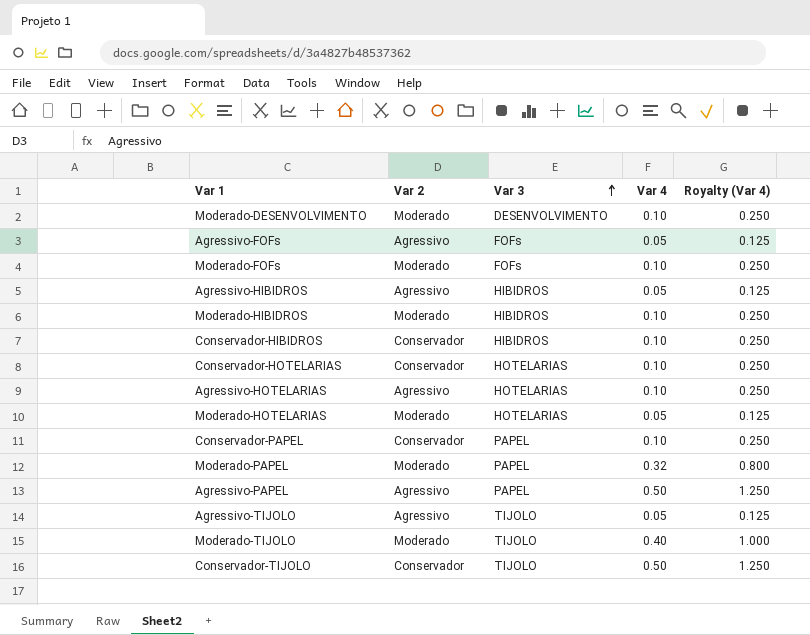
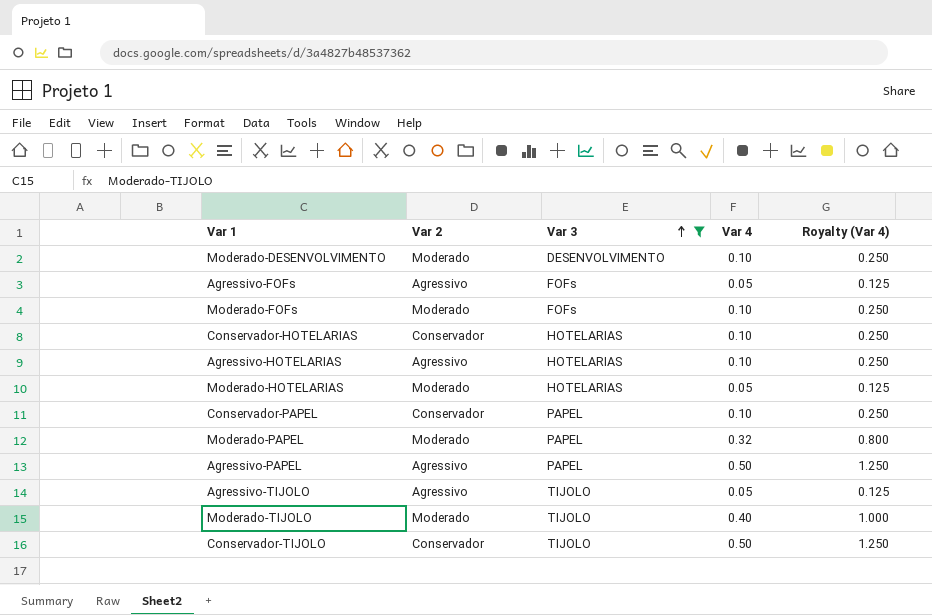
filter: none -> Var 3 != HIBIDROS

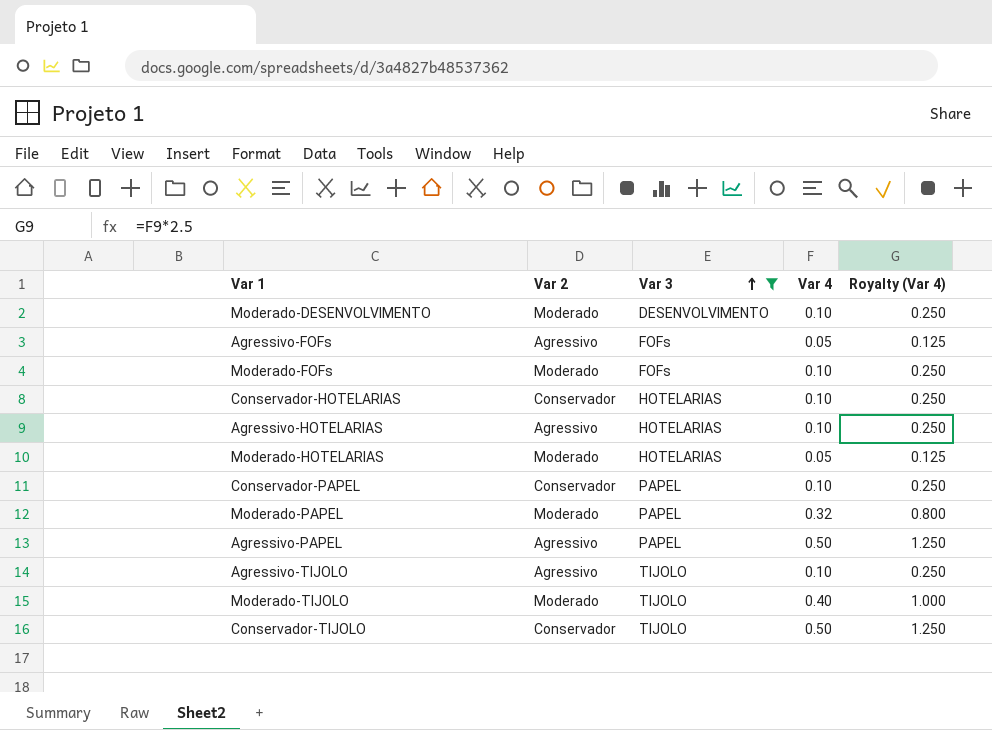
Agressivo-TIJOLO | Var 4: 0.05 -> 0.10
Agressivo-TIJOLO | Royalty (Var 4): 0.125 -> 0.250

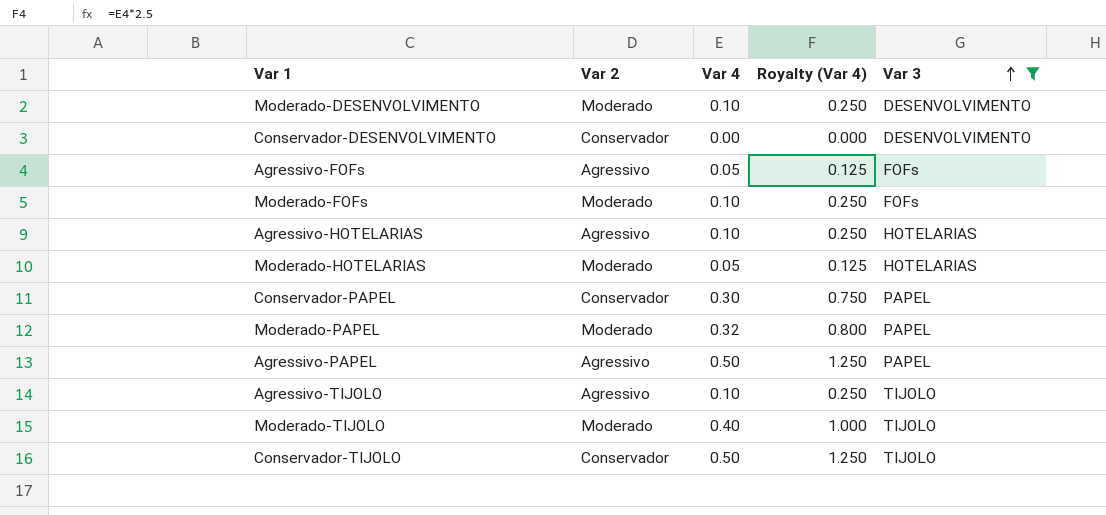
column Var 3 | position: 3 -> 5
row Conservador-HOTELARIAS: Conservador | HOTELARIAS | 0.10 | 0.250 -> none
row Conservador-DESENVOLVIMENTO: none -> Conservador | 0.00 | 0.000 | DESENVOLVIMENTO
Conservador-PAPEL | Var 4: 0.10 -> 0.30
Conservador-PAPEL | Royalty (Var 4): 0.250 -> 0.750

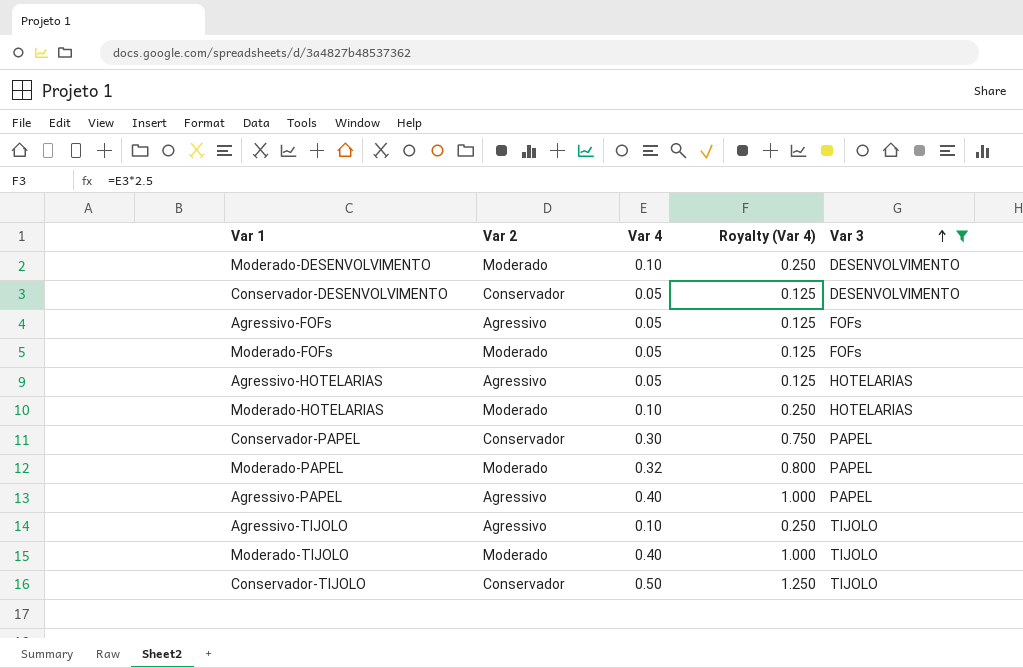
Conservador-DESENVOLVIMENTO | Var 4: 0.00 -> 0.05
Conservador-DESENVOLVIMENTO | Royalty (Var 4): 0.000 -> 0.125
Moderado-FOFs | Var 4: 0.10 -> 0.05
Moderado-FOFs | Royalty (Var 4): 0.250 -> 0.125
Agressivo-HOTELARIAS | Var 4: 0.10 -> 0.05
Agressivo-HOTELARIAS | Royalty (Var 4): 0.250 -> 0.125
Moderado-HOTELARIAS | Var 4: 0.05 -> 0.10
Moderado-HOTELARIAS | Royalty (Var 4): 0.125 -> 0.250
Agressivo-PAPEL | Var 4: 0.50 -> 0.40
Agressivo-PAPEL | Royalty (Var 4): 1.250 -> 1.000

